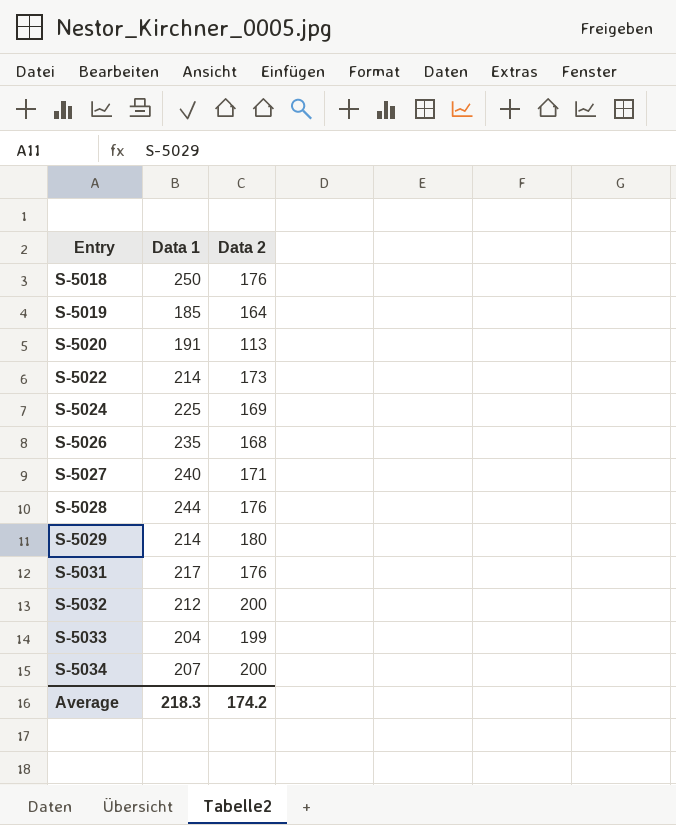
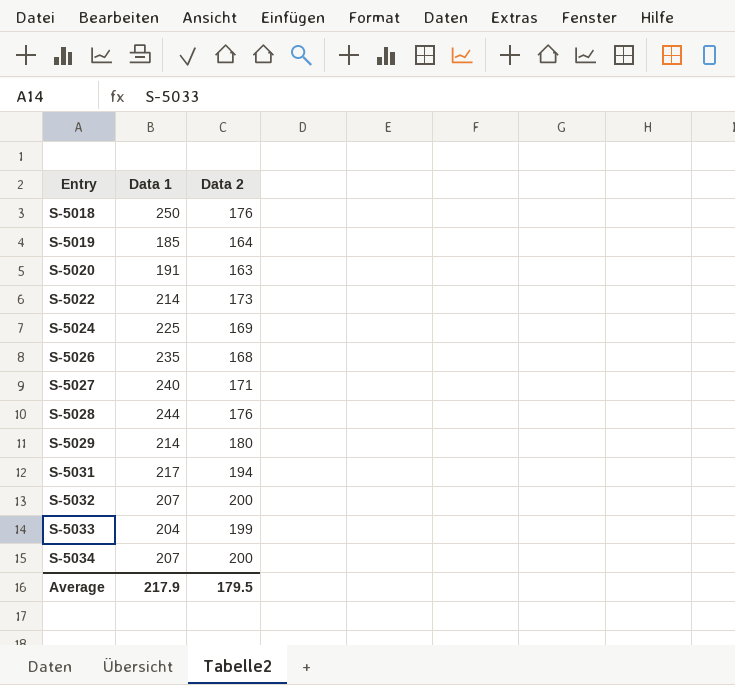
S-5020 | Data 2: 113 -> 163
S-5031 | Data 2: 176 -> 194
S-5032 | Data 1: 212 -> 207
Average | Data 1: 218.3 -> 217.9
Average | Data 2: 174.2 -> 179.5

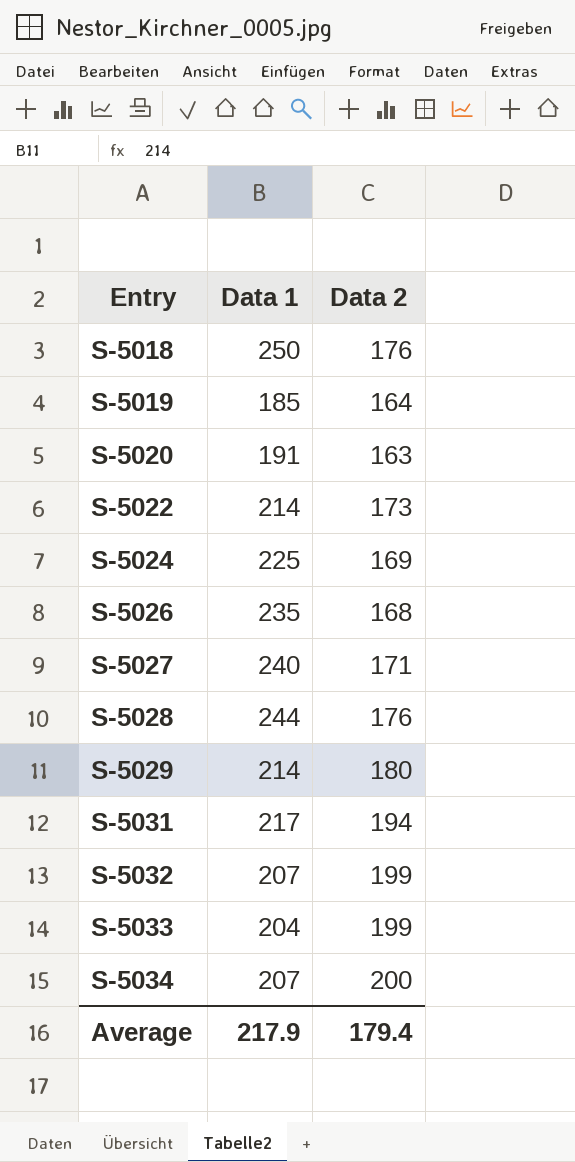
S-5032 | Data 2: 200 -> 199
Average | Data 2: 179.5 -> 179.4

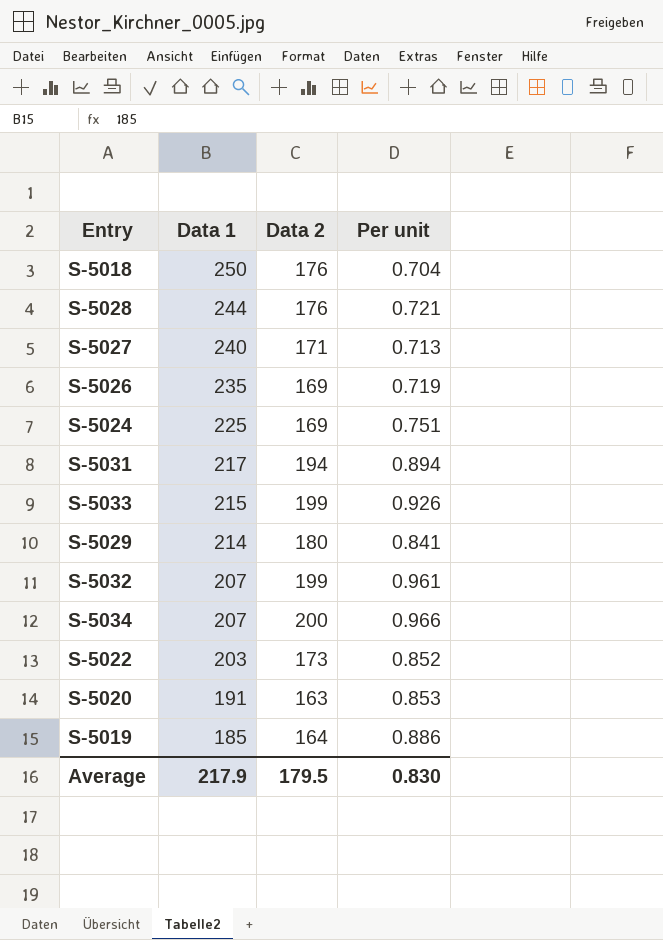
row order: Entry ascending -> Data 1 descending
column Per unit | formula: none -> [Data 2] / [Data 1]
S-5026 | Data 2: 168 -> 169
S-5033 | Data 1: 204 -> 215
S-5022 | Data 1: 214 -> 203
Average | Data 2: 179.4 -> 179.5

